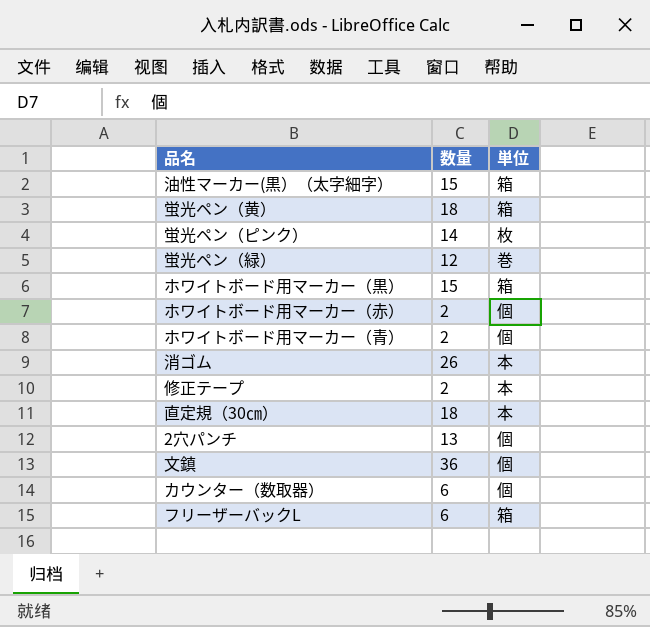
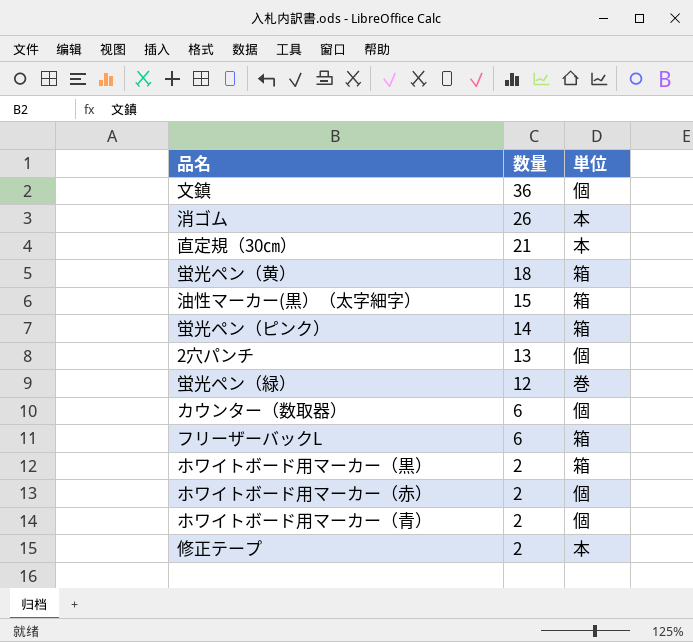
row order: none -> 数量 descending
直定規（30㎝） | 数量: 18 -> 21
蛍光ペン（ピンク） | 単位: 枚 -> 箱
ホワイトボード用マーカー（黒） | 数量: 15 -> 2

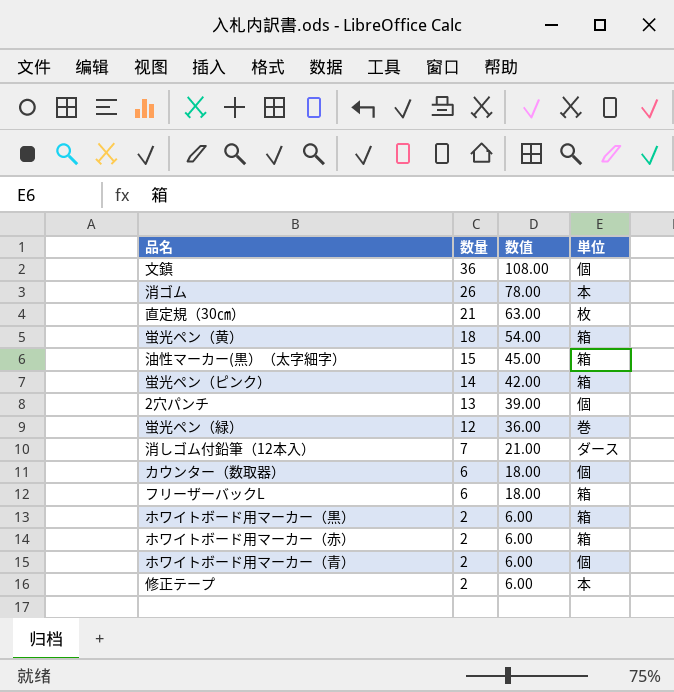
column 数值 | formula: none -> [数量] * 3
直定規（30㎝） | 単位: 本 -> 枚
row 消しゴム付鉛筆（12本入）: none -> 7 | 21.00 | ダース
ホワイトボード用マーカー（赤） | 単位: 個 -> 箱

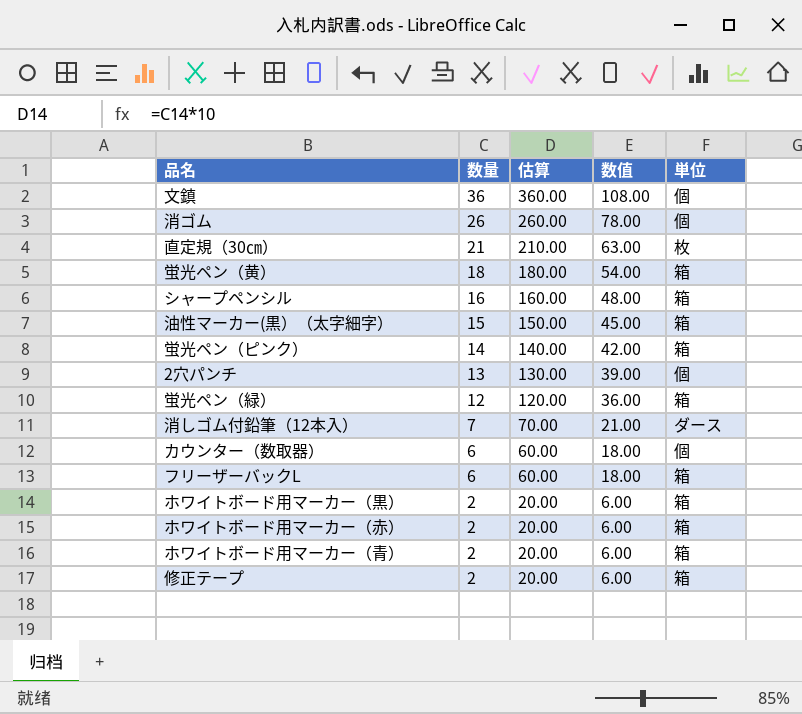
column 估算 | formula: none -> [数量] * 10
消ゴム | 単位: 本 -> 個
row シャープペンシル: none -> 16 | 160.00 | 48.00 | 箱
蛍光ペン（緑） | 単位: 巻 -> 箱
ホワイトボード用マーカー（青） | 単位: 個 -> 箱
修正テープ | 単位: 本 -> 箱

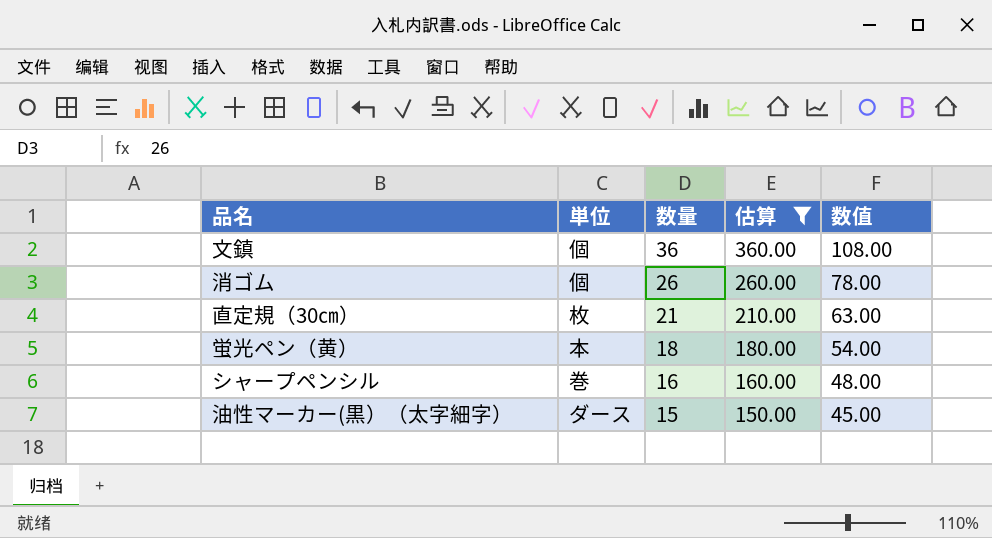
filter: none -> 估算 >= 150.00
column 単位 | position: 5 -> 2
蛍光ペン（黄） | 単位: 箱 -> 本
シャープペンシル | 単位: 箱 -> 巻
油性マーカー(黒）（太字細字） | 単位: 箱 -> ダース

